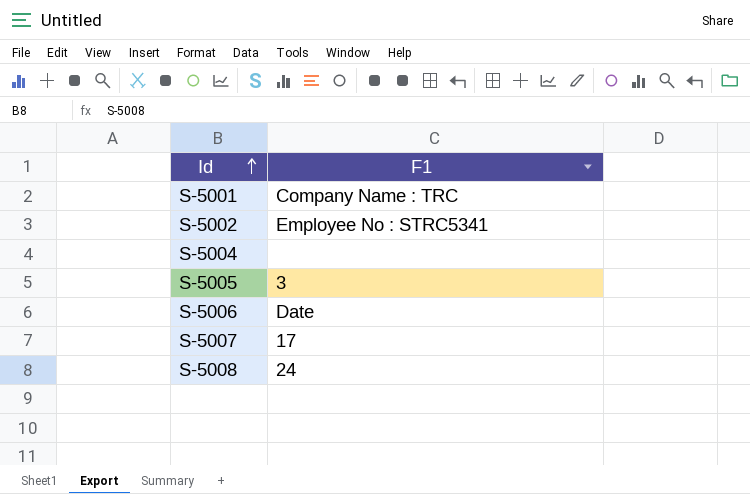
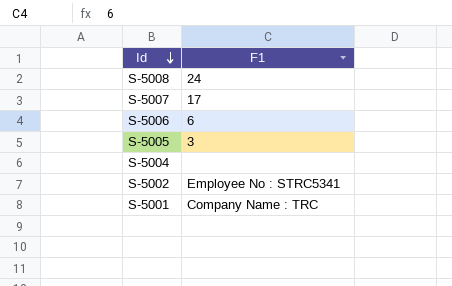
row order: Id ascending -> Id descending
S-5006 | F1: Date -> 6

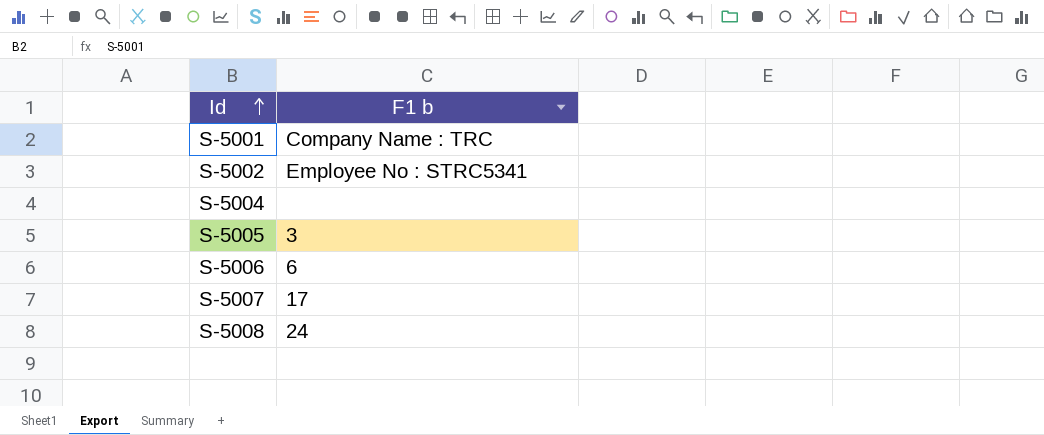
row order: Id descending -> Id ascending
column name: F1 -> F1 b

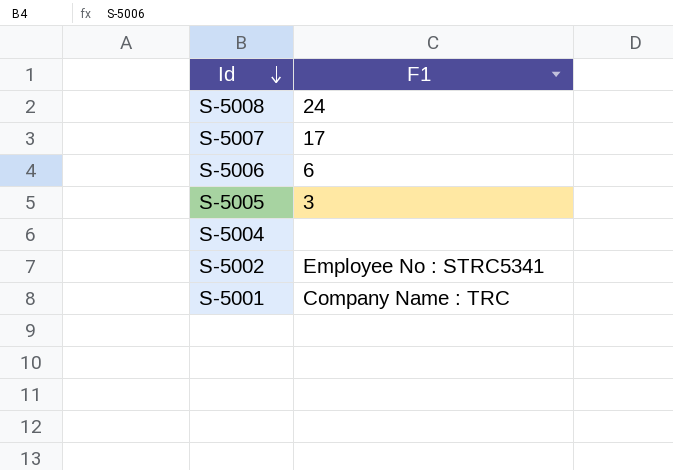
row order: Id ascending -> Id descending
column name: F1 b -> F1

